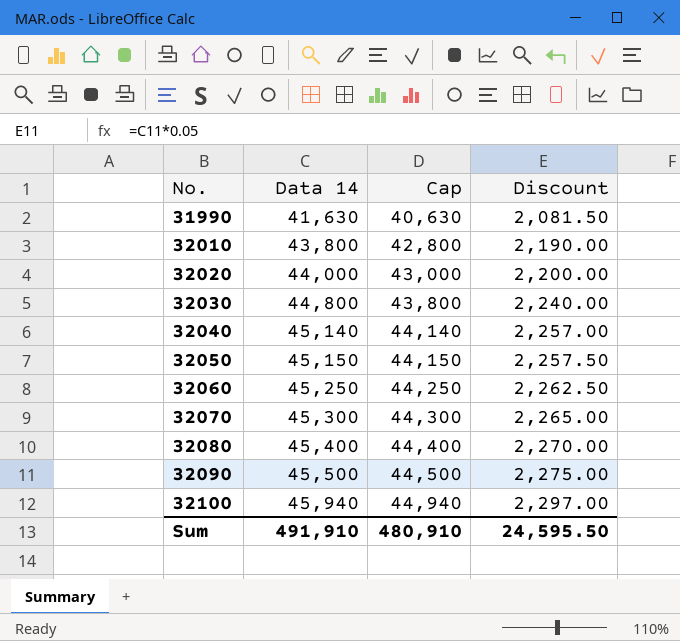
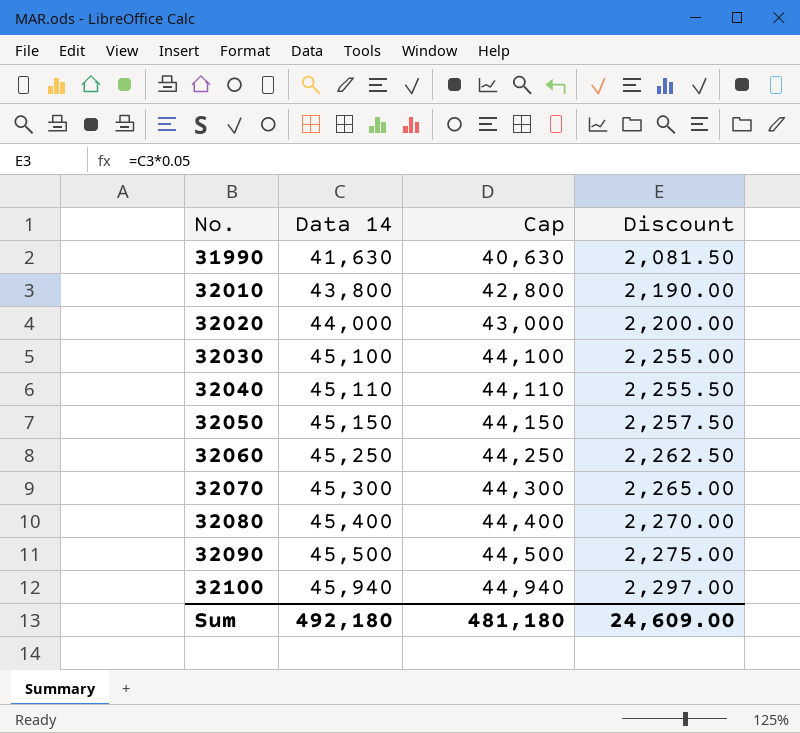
32030 | Data 14: 44,800 -> 45,100
32030 | Cap: 43,800 -> 44,100
32030 | Discount: 2,240.00 -> 2,255.00
32040 | Data 14: 45,140 -> 45,110
32040 | Cap: 44,140 -> 44,110
32040 | Discount: 2,257.00 -> 2,255.50
Sum | Data 14: 491,910 -> 492,180
Sum | Cap: 480,910 -> 481,180
Sum | Discount: 24,595.50 -> 24,609.00

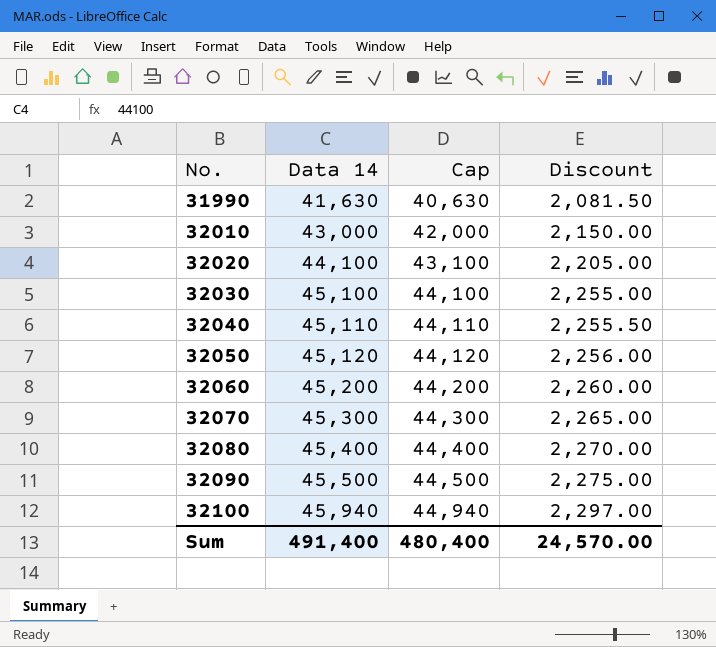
32010 | Data 14: 43,800 -> 43,000
32010 | Cap: 42,800 -> 42,000
32010 | Discount: 2,190.00 -> 2,150.00
32020 | Data 14: 44,000 -> 44,100
32020 | Cap: 43,000 -> 43,100
32020 | Discount: 2,200.00 -> 2,205.00
32050 | Data 14: 45,150 -> 45,120
32050 | Cap: 44,150 -> 44,120
32050 | Discount: 2,257.50 -> 2,256.00
32060 | Data 14: 45,250 -> 45,200
32060 | Cap: 44,250 -> 44,200
32060 | Discount: 2,262.50 -> 2,260.00
Sum | Data 14: 492,180 -> 491,400
Sum | Cap: 481,180 -> 480,400
Sum | Discount: 24,609.00 -> 24,570.00

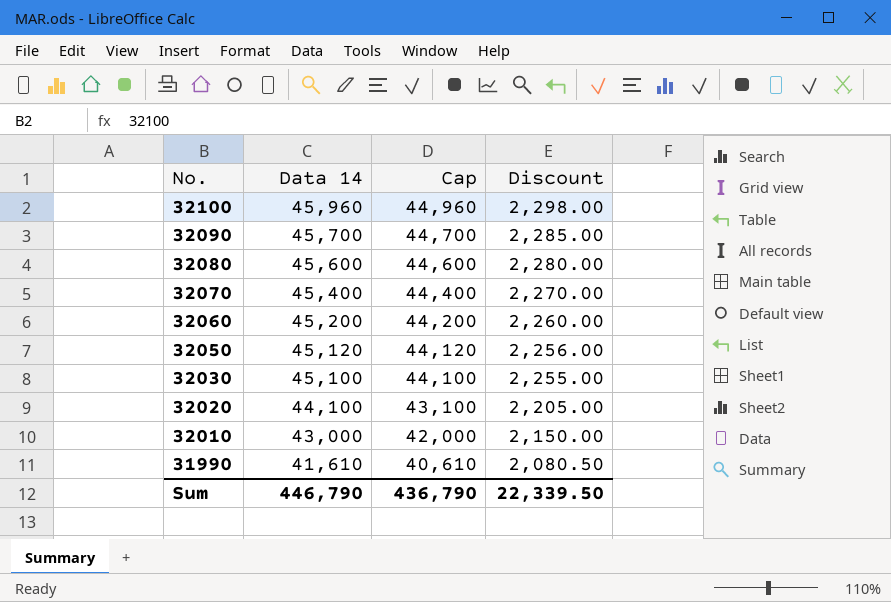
row order: No. ascending -> No. descending
row 32040: 45,110 | 44,110 | 2,255.50 -> none
32100 | Data 14: 45,940 -> 45,960
32100 | Cap: 44,940 -> 44,960
32100 | Discount: 2,297.00 -> 2,298.00
32090 | Data 14: 45,500 -> 45,700
32090 | Cap: 44,500 -> 44,700
32090 | Discount: 2,275.00 -> 2,285.00
32080 | Data 14: 45,400 -> 45,600
32080 | Cap: 44,400 -> 44,600
32080 | Discount: 2,270.00 -> 2,280.00
32070 | Data 14: 45,300 -> 45,400
32070 | Cap: 44,300 -> 44,400
32070 | Discount: 2,265.00 -> 2,270.00
31990 | Data 14: 41,630 -> 41,610
31990 | Cap: 40,630 -> 40,610
31990 | Discount: 2,081.50 -> 2,080.50
Sum | Data 14: 491,400 -> 446,790
Sum | Cap: 480,400 -> 436,790
Sum | Discount: 24,570.00 -> 22,339.50

